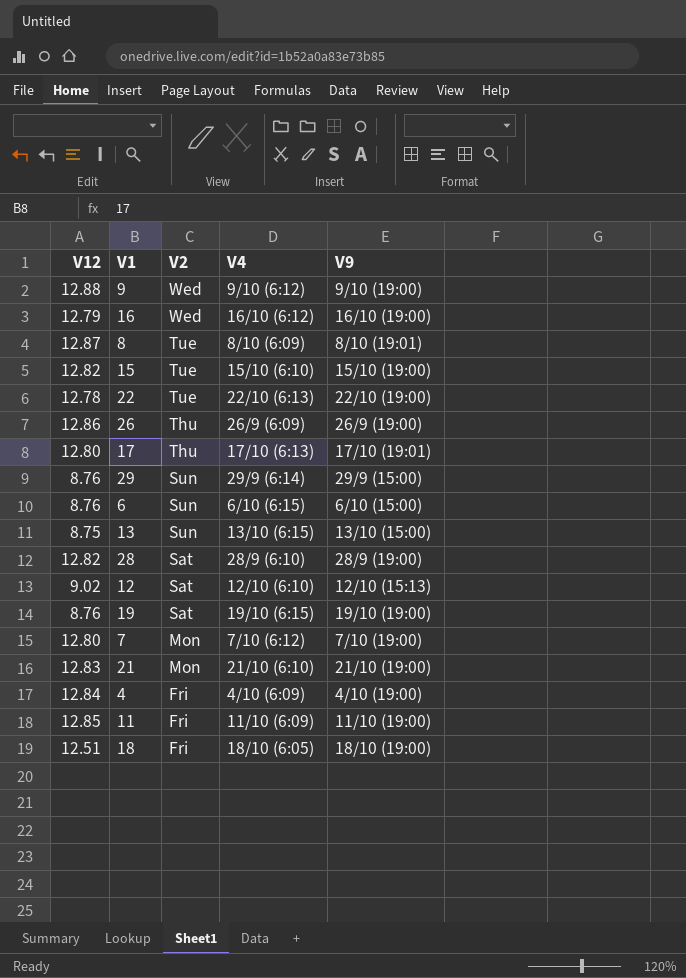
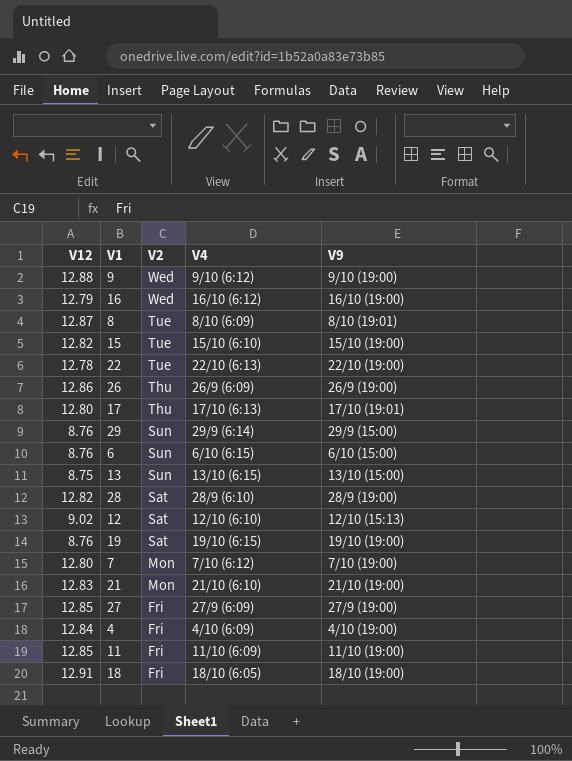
row 27: none -> 12.85 | Fri | 27/9 (6:09) | 27/9 (19:00)
18 | V12: 12.51 -> 12.91

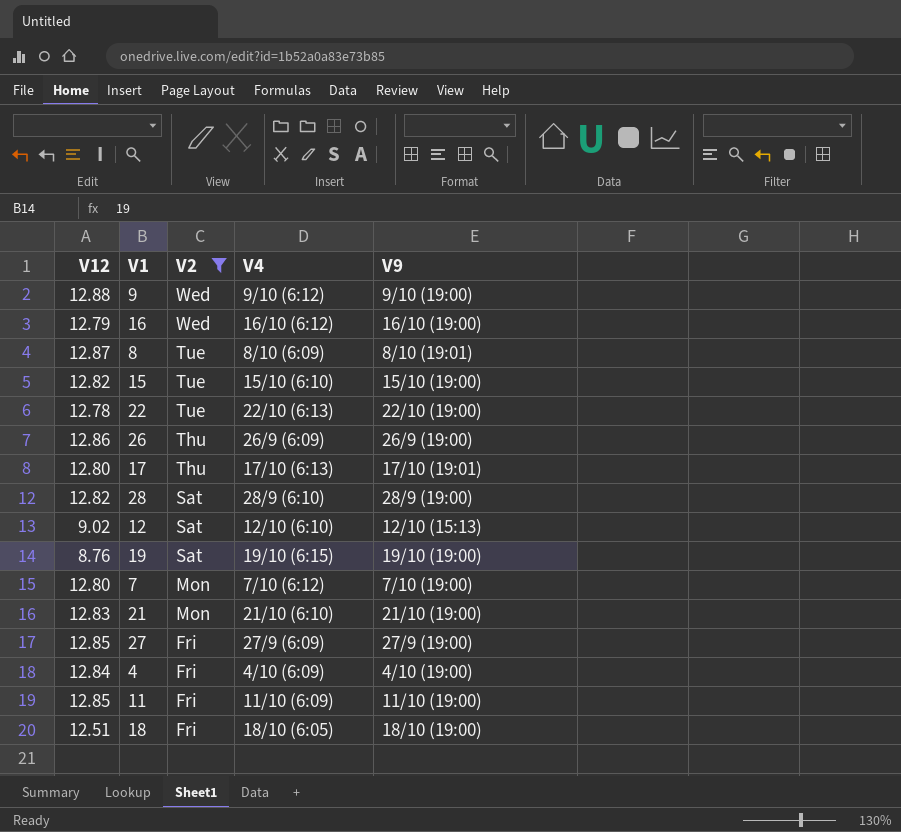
filter: none -> V2 != Sun
18 | V12: 12.91 -> 12.51

